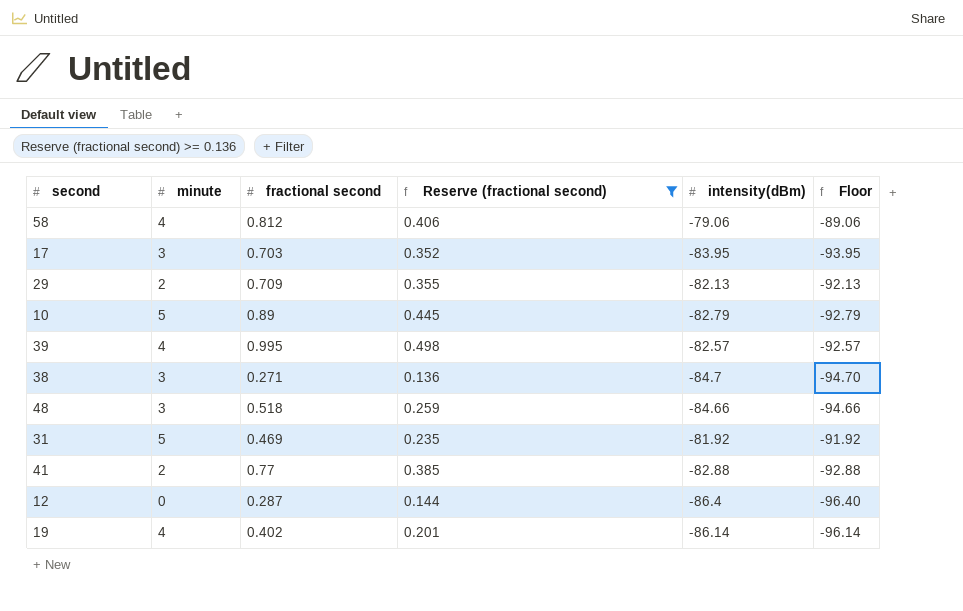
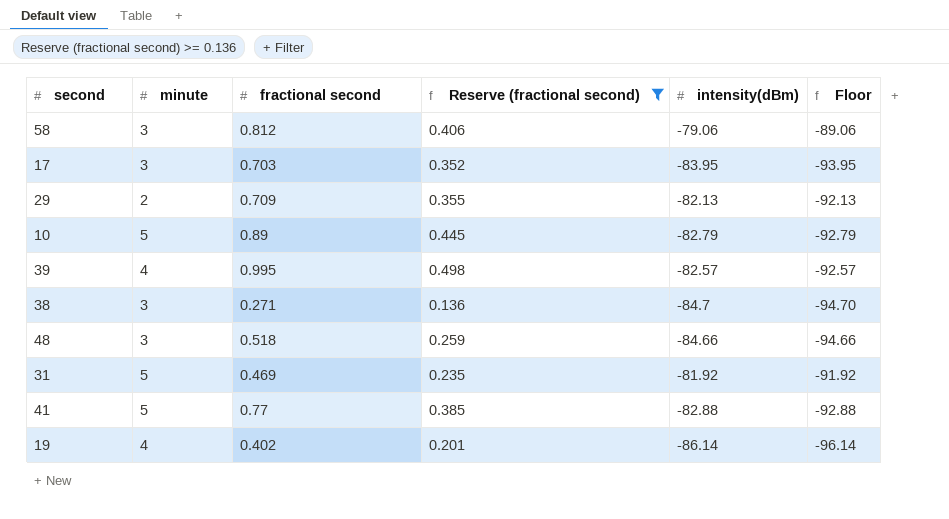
row 12: 0 | 0.287 | 0.144 | -86.4 | -96.40 -> none
58 | minute: 4 -> 3
41 | minute: 2 -> 5

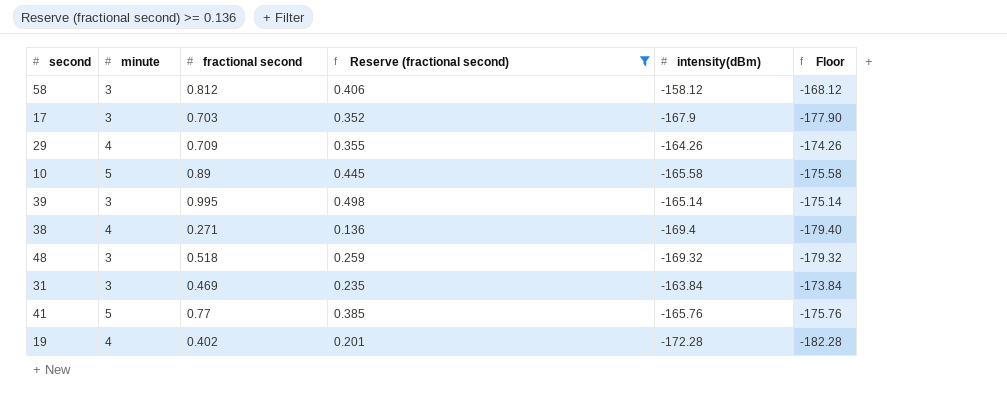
58 | intensity(dBm): -79.06 -> -158.12
58 | Floor: -89.06 -> -168.12
17 | intensity(dBm): -83.95 -> -167.9
17 | Floor: -93.95 -> -177.90
29 | minute: 2 -> 4
29 | intensity(dBm): -82.13 -> -164.26
29 | Floor: -92.13 -> -174.26
10 | intensity(dBm): -82.79 -> -165.58
10 | Floor: -92.79 -> -175.58
39 | minute: 4 -> 3
39 | intensity(dBm): -82.57 -> -165.14
39 | Floor: -92.57 -> -175.14
38 | minute: 3 -> 4
38 | intensity(dBm): -84.7 -> -169.4
38 | Floor: -94.70 -> -179.40
48 | intensity(dBm): -84.66 -> -169.32
48 | Floor: -94.66 -> -179.32
31 | minute: 5 -> 3
31 | intensity(dBm): -81.92 -> -163.84
31 | Floor: -91.92 -> -173.84
41 | intensity(dBm): -82.88 -> -165.76
41 | Floor: -92.88 -> -175.76
19 | intensity(dBm): -86.14 -> -172.28
19 | Floor: -96.14 -> -182.28

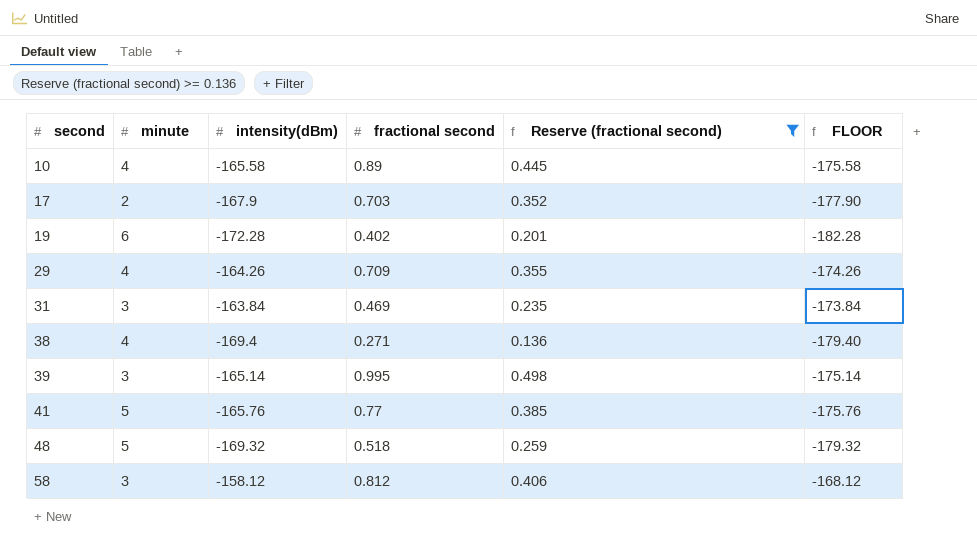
row order: none -> second ascending
column intensity(dBm) | position: 5 -> 3
column name: Floor -> FLOOR
10 | minute: 5 -> 4
17 | minute: 3 -> 2
19 | minute: 4 -> 6
48 | minute: 3 -> 5

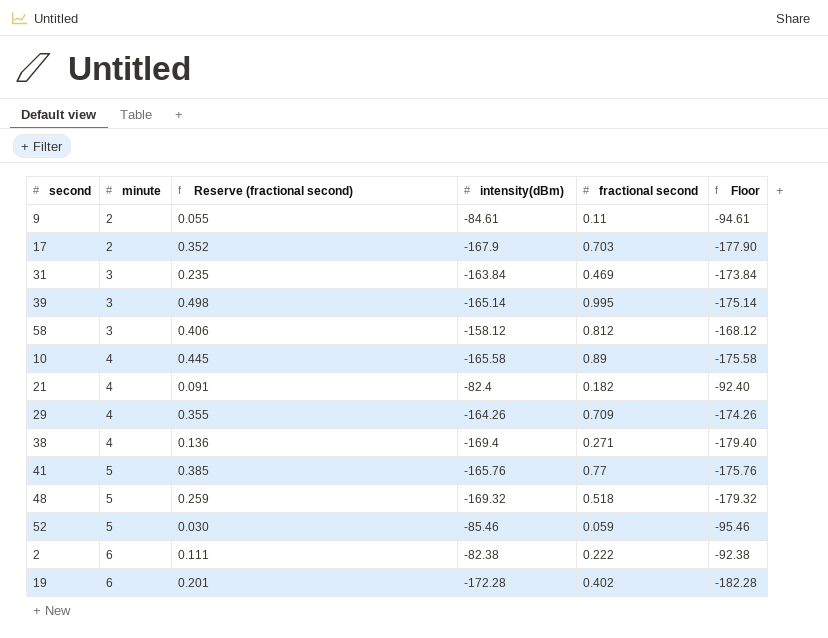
filter: Reserve (fractional second) >= 0.136 -> none
row order: second ascending -> minute ascending
column Reserve (fractional second) | position: 5 -> 3
column name: FLOOR -> Floor

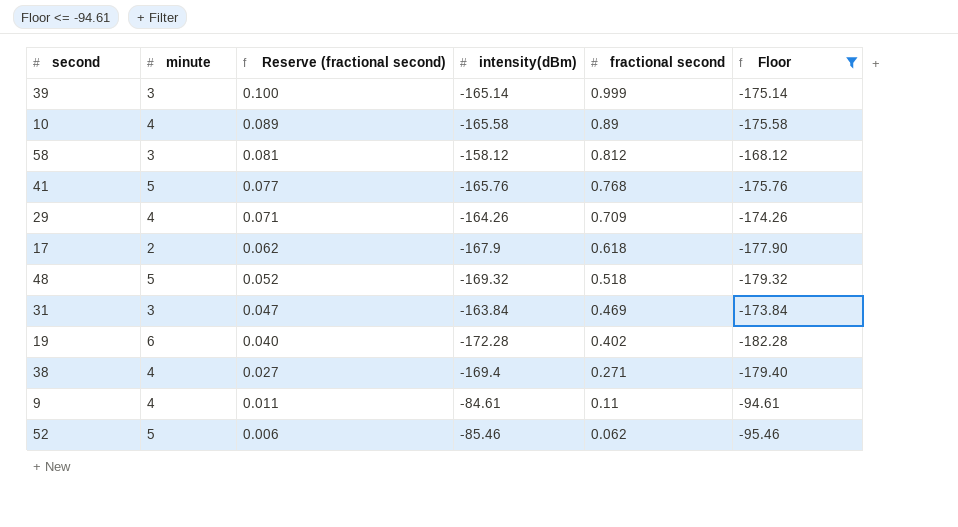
filter: none -> Floor <= -94.61
row order: minute ascending -> Reserve (fractional second) descending
column Reserve (fractional second) | formula: [fractional second] * 0.5 -> [fractional second] * 0.1
39 | fractional second: 0.995 -> 0.999
41 | fractional second: 0.77 -> 0.768
17 | fractional second: 0.703 -> 0.618
9 | minute: 2 -> 4
52 | fractional second: 0.059 -> 0.062

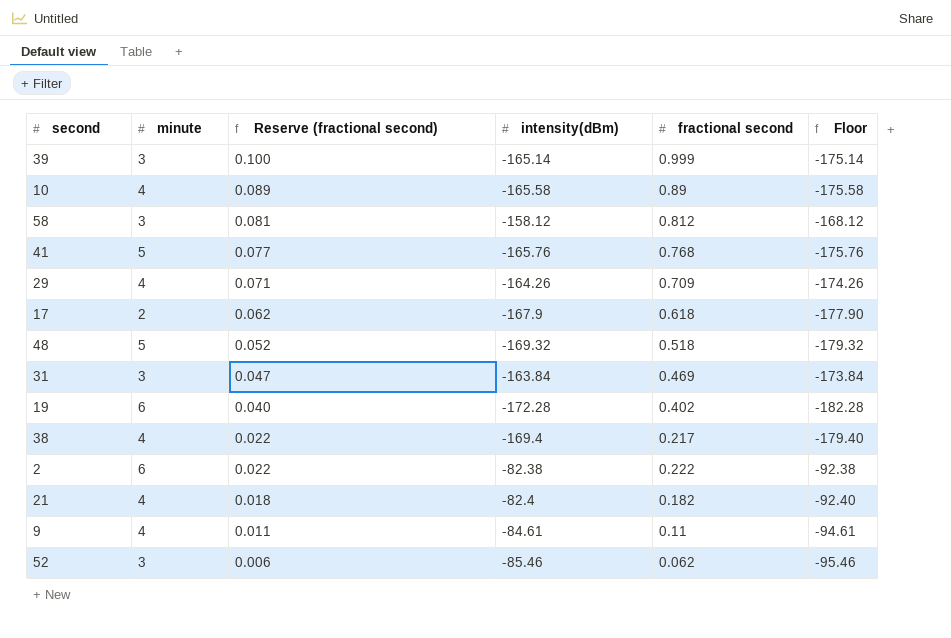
filter: Floor <= -94.61 -> none
38 | Reserve (fractional second): 0.027 -> 0.022
38 | fractional second: 0.271 -> 0.217
52 | minute: 5 -> 3

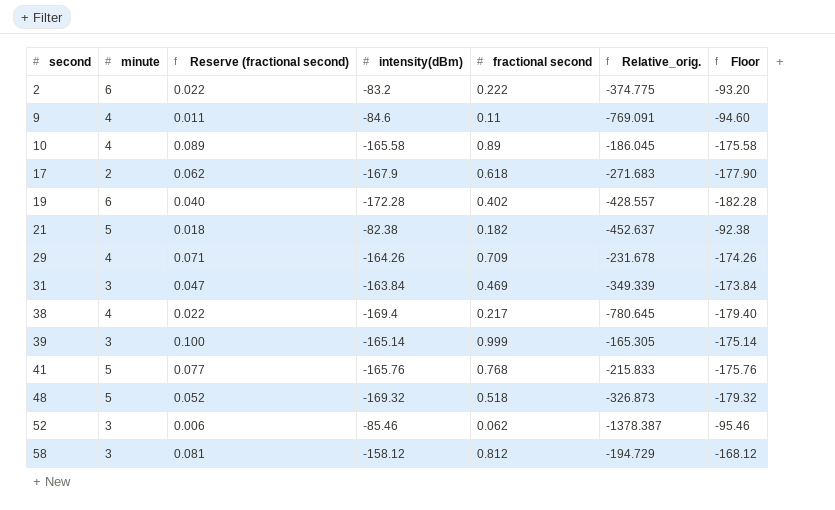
row order: Reserve (fractional second) descending -> second ascending
column Relative_orig. | formula: none -> [intensity(dBm)] / [fractional second]
2 | intensity(dBm): -82.38 -> -83.2
2 | Floor: -92.38 -> -93.20
9 | intensity(dBm): -84.61 -> -84.6
9 | Floor: -94.61 -> -94.60
21 | minute: 4 -> 5
21 | intensity(dBm): -82.4 -> -82.38
21 | Floor: -92.40 -> -92.38

